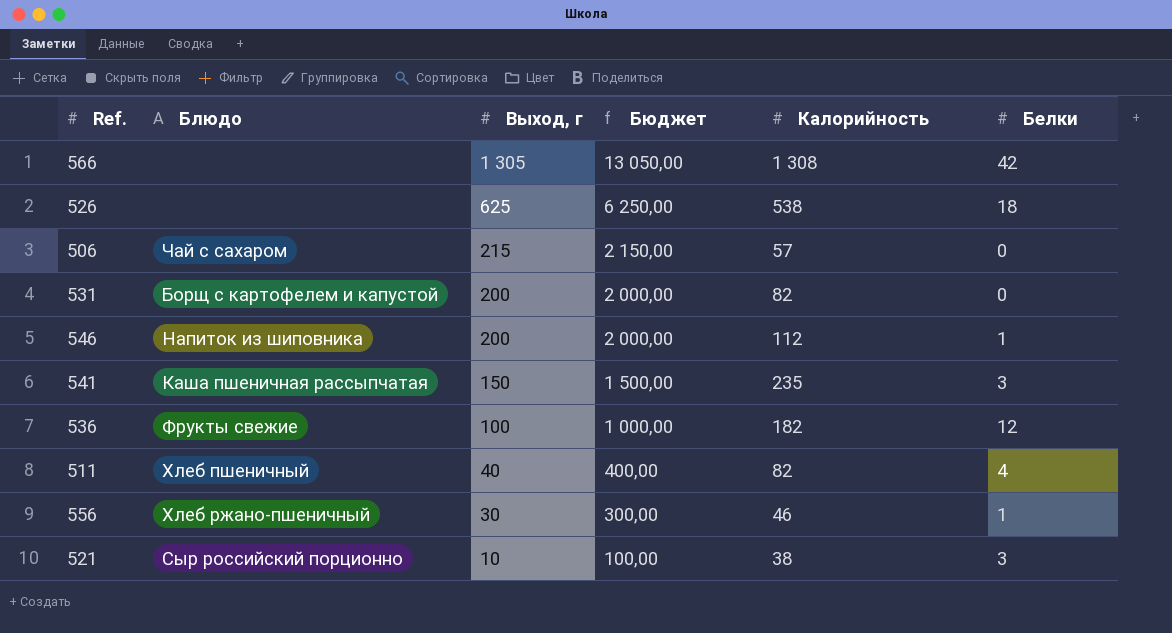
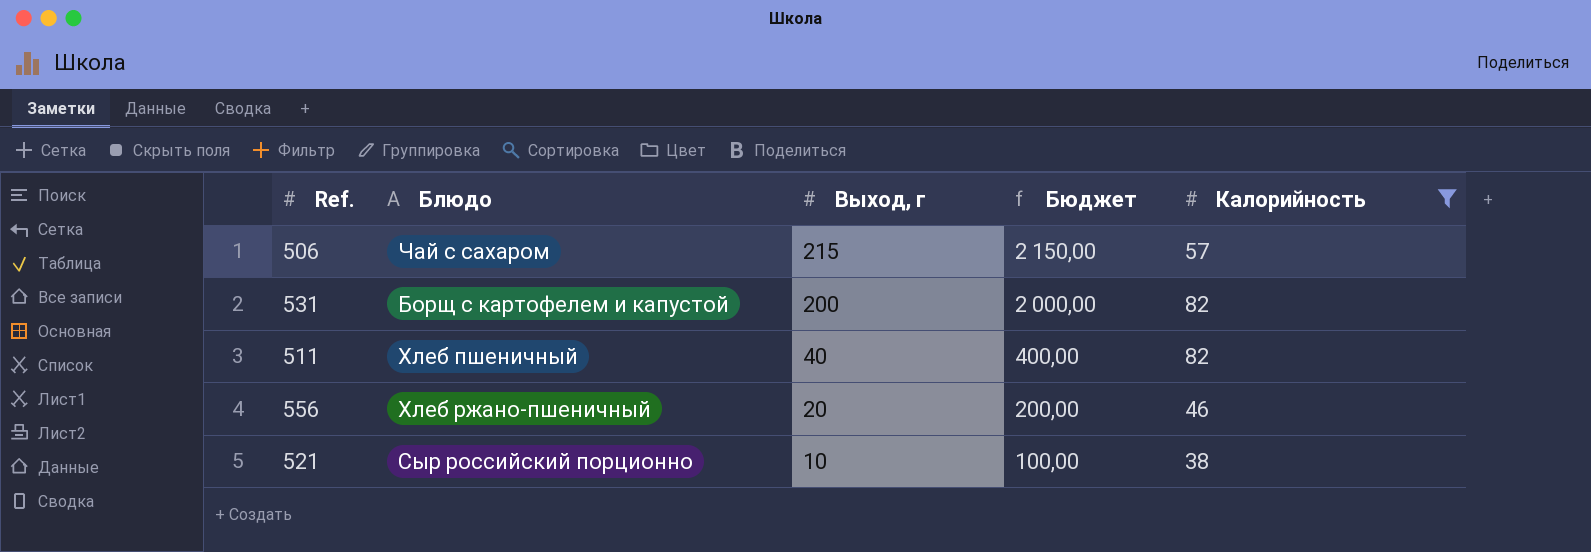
filter: none -> Калорийность <= 82
column Белки | position: 6 -> none
556 | Выход, г: 30 -> 20
556 | Бюджет: 300,00 -> 200,00

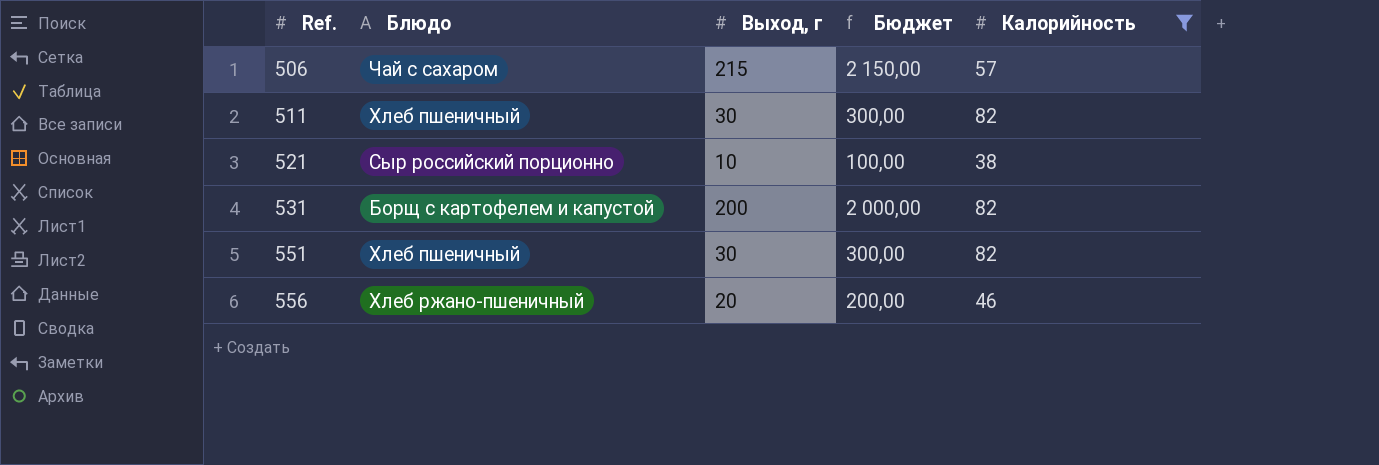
row order: Выход, г descending -> Ref. ascending
511 | Выход, г: 40 -> 30
511 | Бюджет: 400,00 -> 300,00
row 551: none -> Хлеб пшеничный | 30 | 300,00 | 82

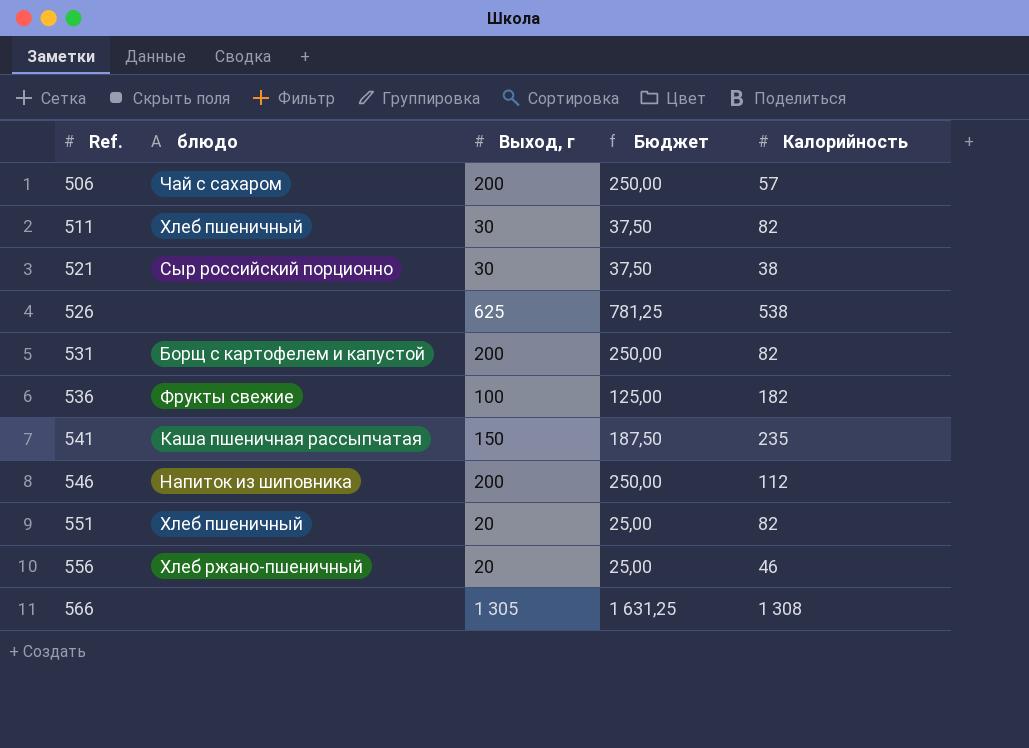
filter: Калорийность <= 82 -> none
column name: Блюдо -> блюдо
column Бюджет | formula: [Выход, г] * 10 -> [Выход, г] * 1,25
506 | Выход, г: 215 -> 200
521 | Выход, г: 10 -> 30
551 | Выход, г: 30 -> 20

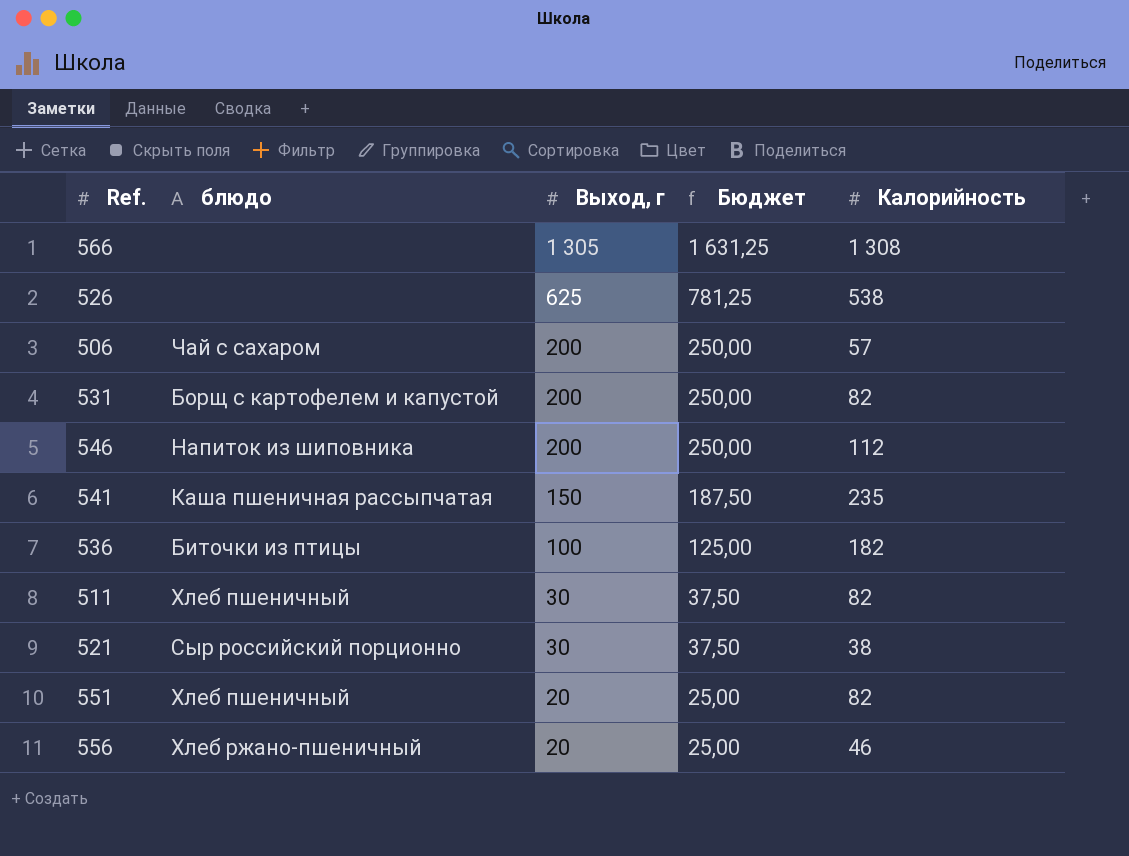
row order: Ref. ascending -> Выход, г descending
536 | блюдо: Фрукты свежие -> Биточки из птицы

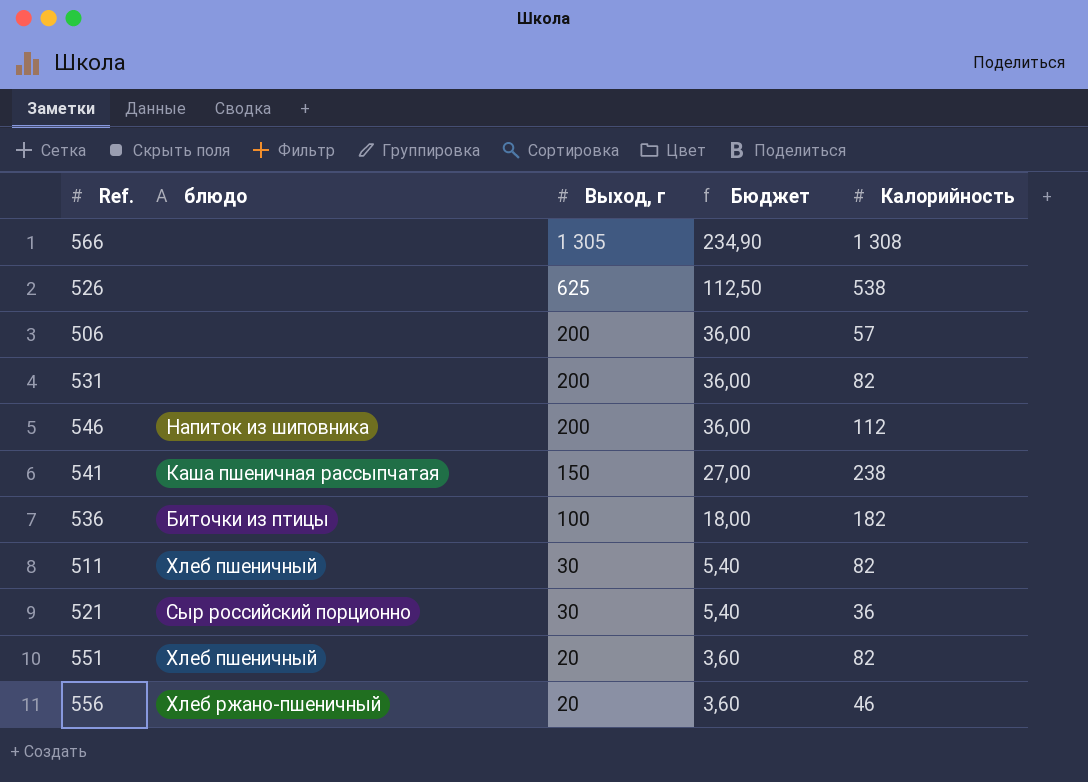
column Бюджет | formula: [Выход, г] * 1,25 -> [Выход, г] * 0,18
506 | блюдо: Чай с сахаром -> none
531 | блюдо: Борщ с картофелем и капустой -> none
541 | Калорийность: 235 -> 238
521 | Калорийность: 38 -> 36

